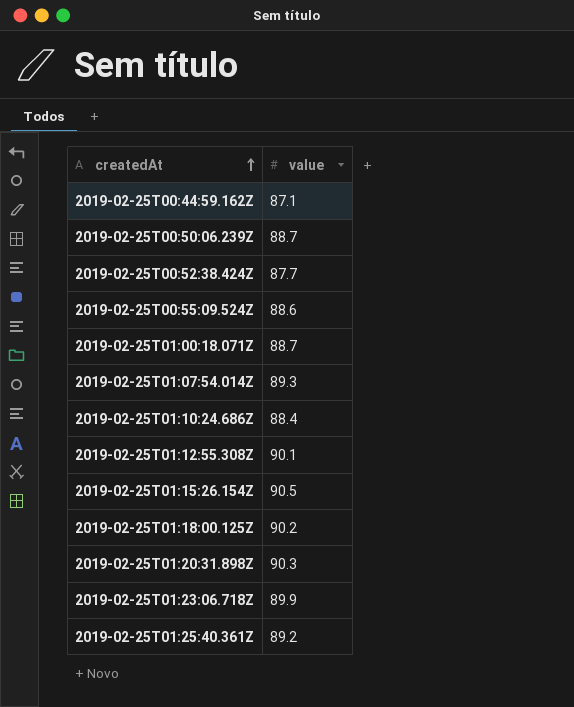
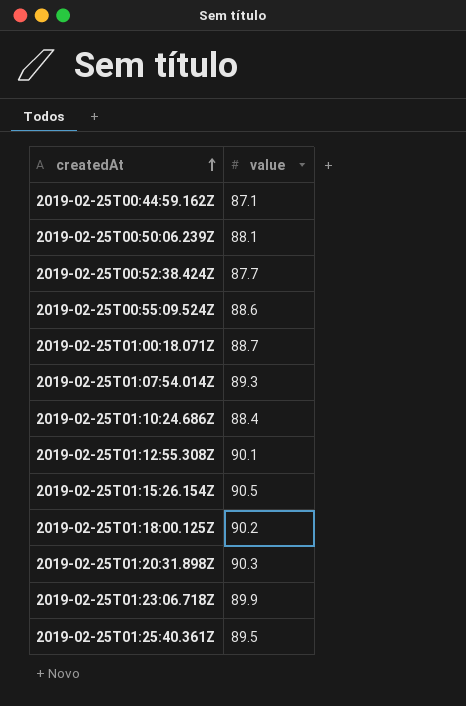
2019-02-25T00:50:06.239Z | value: 88.7 -> 88.1
2019-02-25T01:25:40.361Z | value: 89.2 -> 89.5

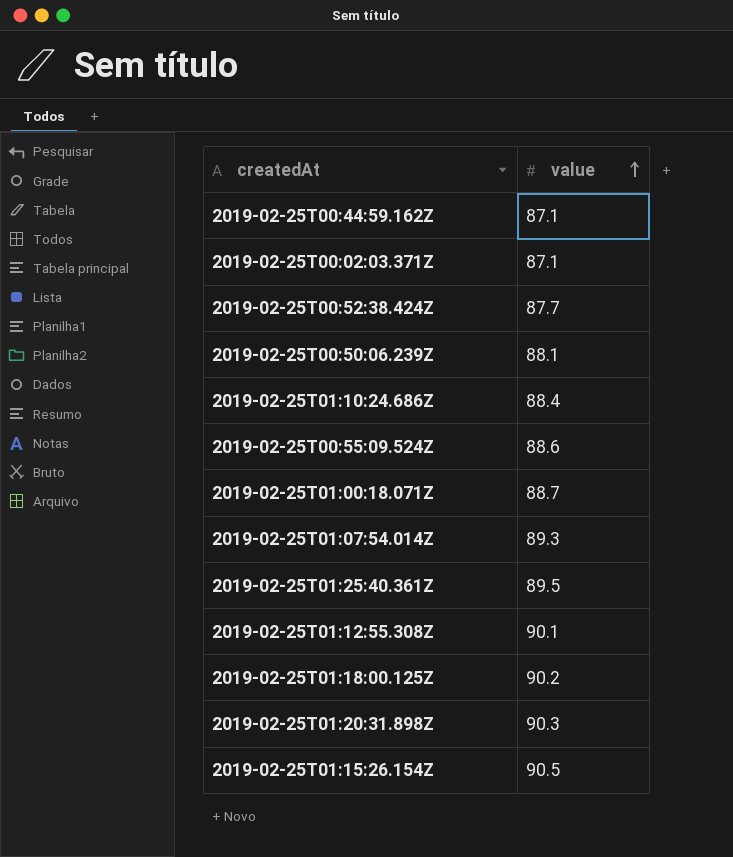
row order: createdAt ascending -> value ascending
row 2019-02-25T01:23:06.718Z: 89.9 -> none
row 2019-02-25T00:02:03.371Z: none -> 87.1

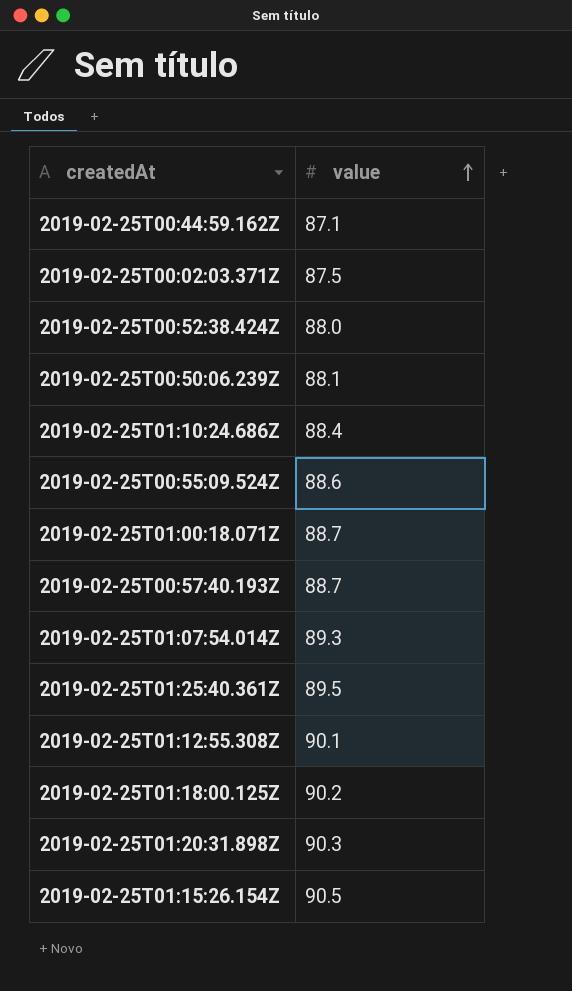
2019-02-25T00:02:03.371Z | value: 87.1 -> 87.5
2019-02-25T00:52:38.424Z | value: 87.7 -> 88.0
row 2019-02-25T00:57:40.193Z: none -> 88.7

